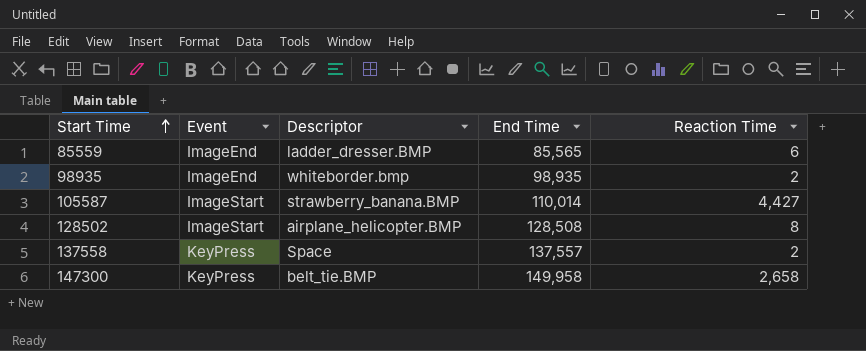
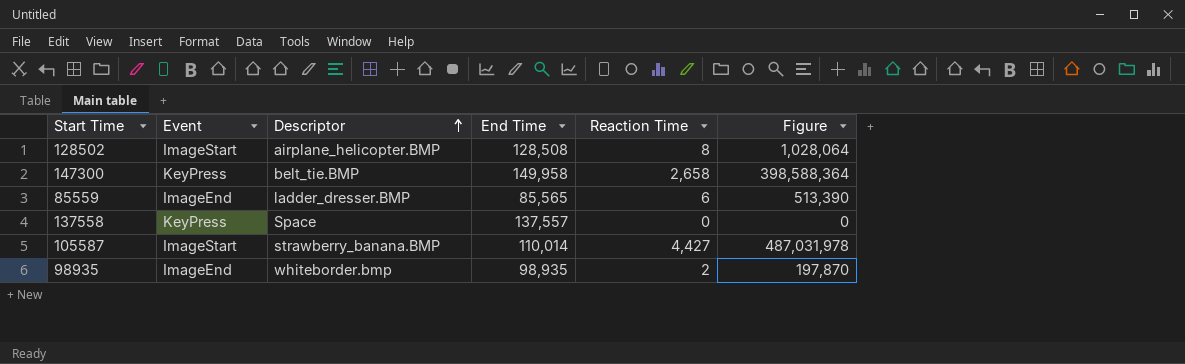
row order: Start Time ascending -> Descriptor ascending
column Figure | formula: none -> [End Time] * [Reaction Time]
137558 | Reaction Time: 2 -> 0

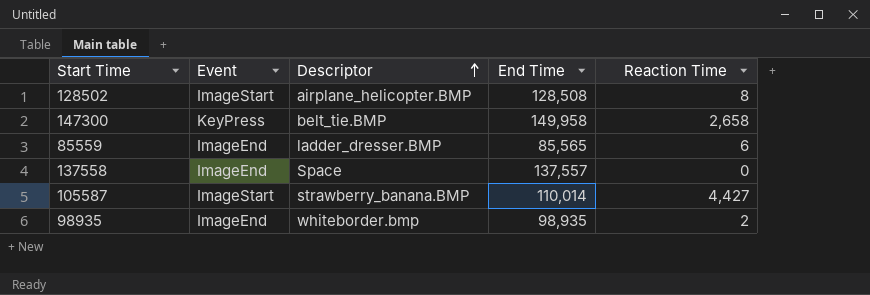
column Figure | formula: [End Time] * [Reaction Time] -> none
137558 | Event: KeyPress -> ImageEnd

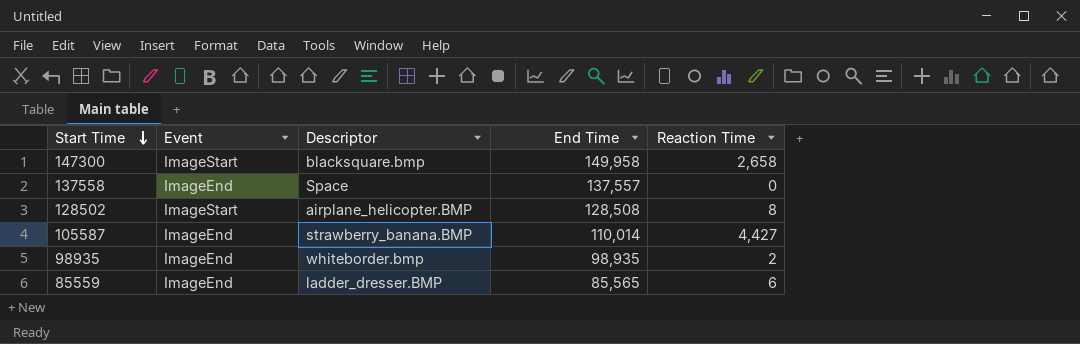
row order: Descriptor ascending -> Start Time descending
147300 | Event: KeyPress -> ImageStart
147300 | Descriptor: belt_tie.BMP -> blacksquare.bmp
105587 | Event: ImageStart -> ImageEnd

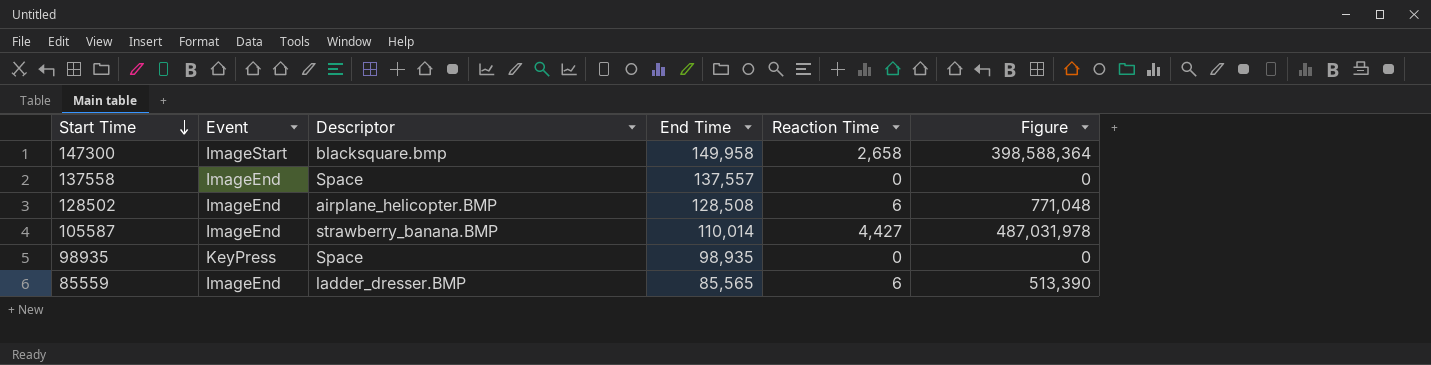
column Figure | formula: none -> [End Time] * [Reaction Time]
128502 | Event: ImageStart -> ImageEnd
128502 | Reaction Time: 8 -> 6
98935 | Event: ImageEnd -> KeyPress
98935 | Descriptor: whiteborder.bmp -> Space
98935 | Reaction Time: 2 -> 0

